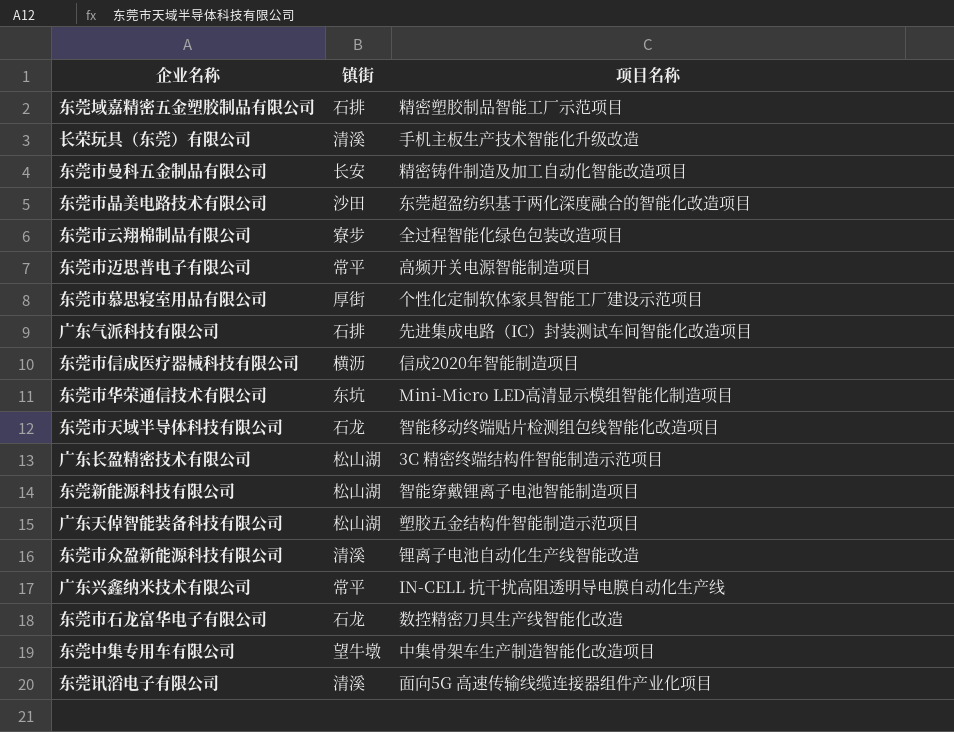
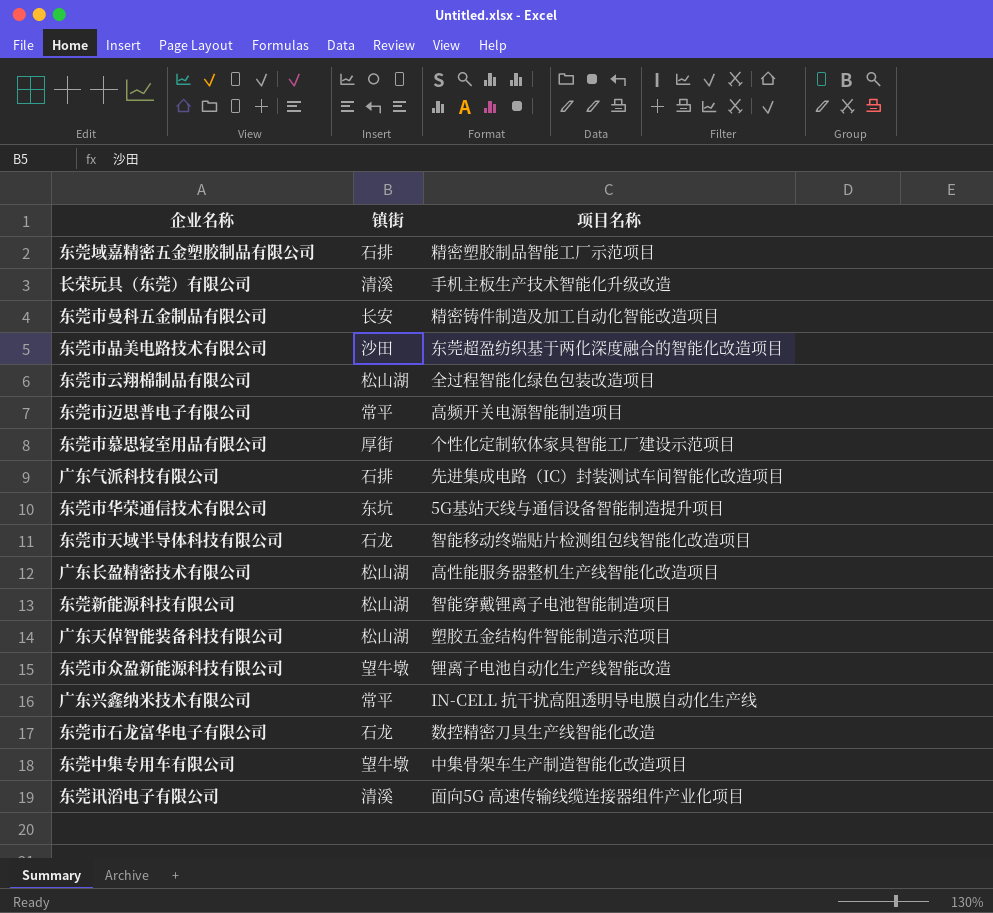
row 东莞市信成医疗器械科技有限公司: 横沥 | 信成2020年智能制造项目 -> none
东莞市云翔棉制品有限公司 | 镇街: 寮步 -> 松山湖
东莞市华荣通信技术有限公司 | 项目名称: Mini-Micro LED高清显示模组智能化制造项目 -> 5G基站天线与通信设备智能制造提升项目
广东长盈精密技术有限公司 | 项目名称: 3C 精密终端结构件智能制造示范项目 -> 高性能服务器整机生产线智能化改造项目
东莞市众盈新能源科技有限公司 | 镇街: 清溪 -> 望牛墩

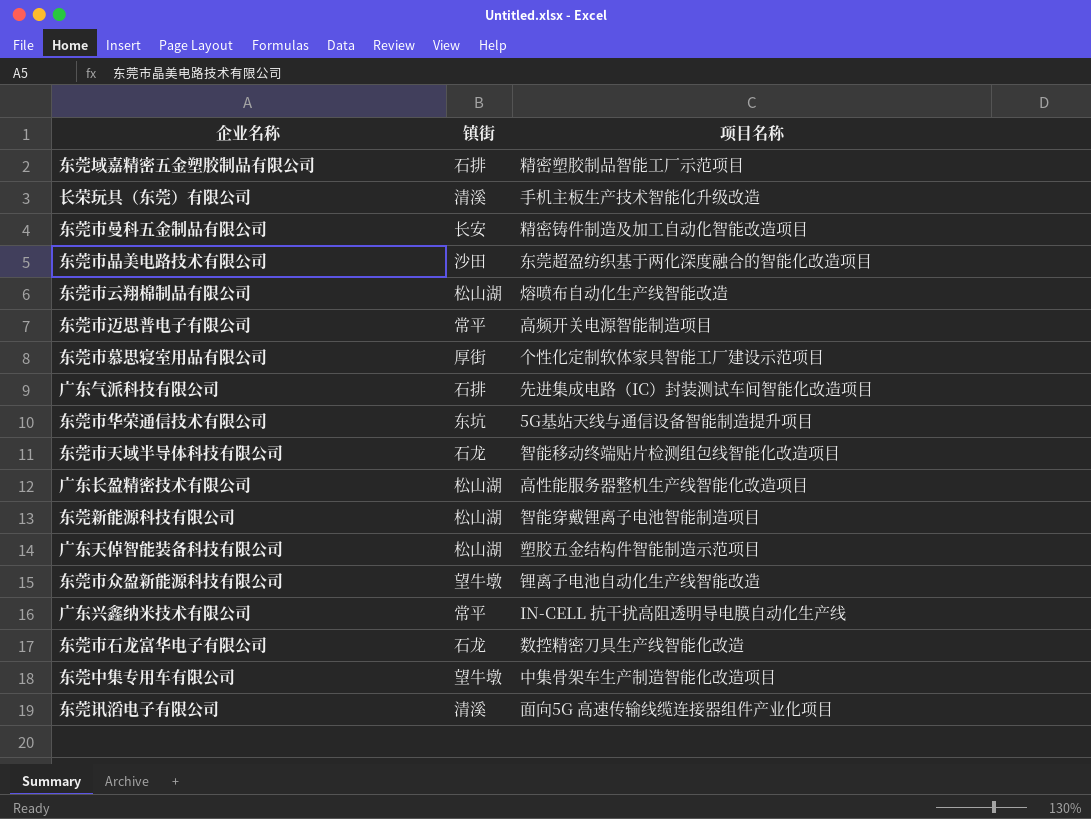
东莞市云翔棉制品有限公司 | 项目名称: 全过程智能化绿色包装改造项目 -> 熔喷布自动化生产线智能改造

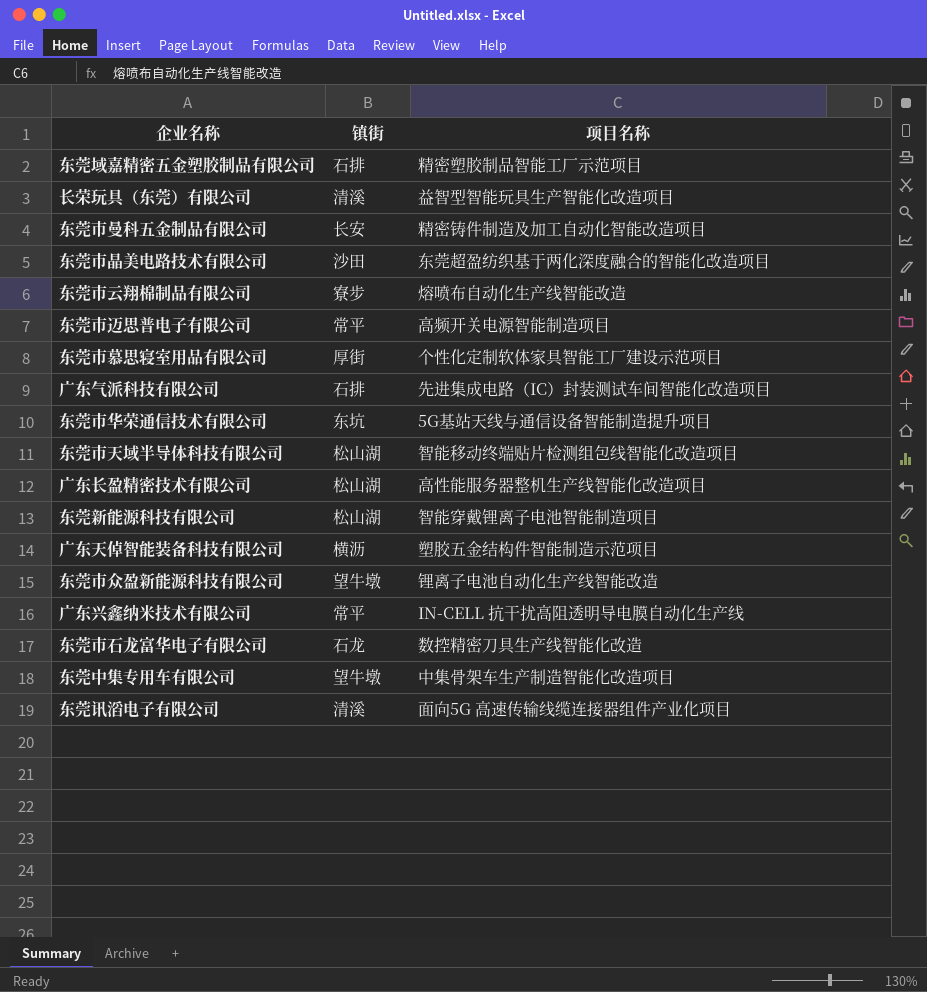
长荣玩具（东莞）有限公司 | 项目名称: 手机主板生产技术智能化升级改造 -> 益智型智能玩具生产智能化改造项目
东莞市云翔棉制品有限公司 | 镇街: 松山湖 -> 寮步
东莞市天域半导体科技有限公司 | 镇街: 石龙 -> 松山湖
广东天倬智能装备科技有限公司 | 镇街: 松山湖 -> 横沥

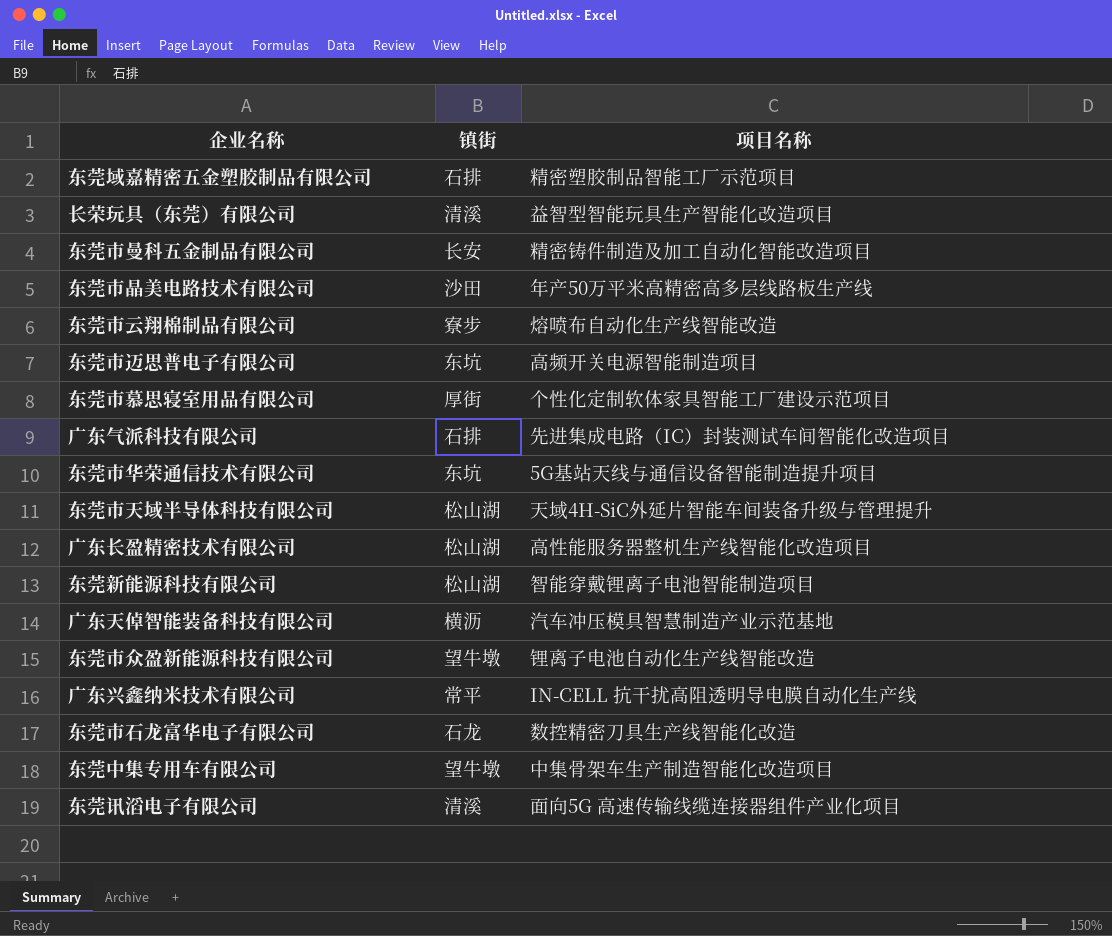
东莞市晶美电路技术有限公司 | 项目名称: 东莞超盈纺织基于两化深度融合的智能化改造项目 -> 年产50万平米高精密高多层线路板生产线
东莞市迈思普电子有限公司 | 镇街: 常平 -> 东坑
东莞市天域半导体科技有限公司 | 项目名称: 智能移动终端贴片检测组包线智能化改造项目 -> 天域4H-SiC外延片智能车间装备升级与管理提升
广东天倬智能装备科技有限公司 | 项目名称: 塑胶五金结构件智能制造示范项目 -> 汽车冲压模具智慧制造产业示范基地

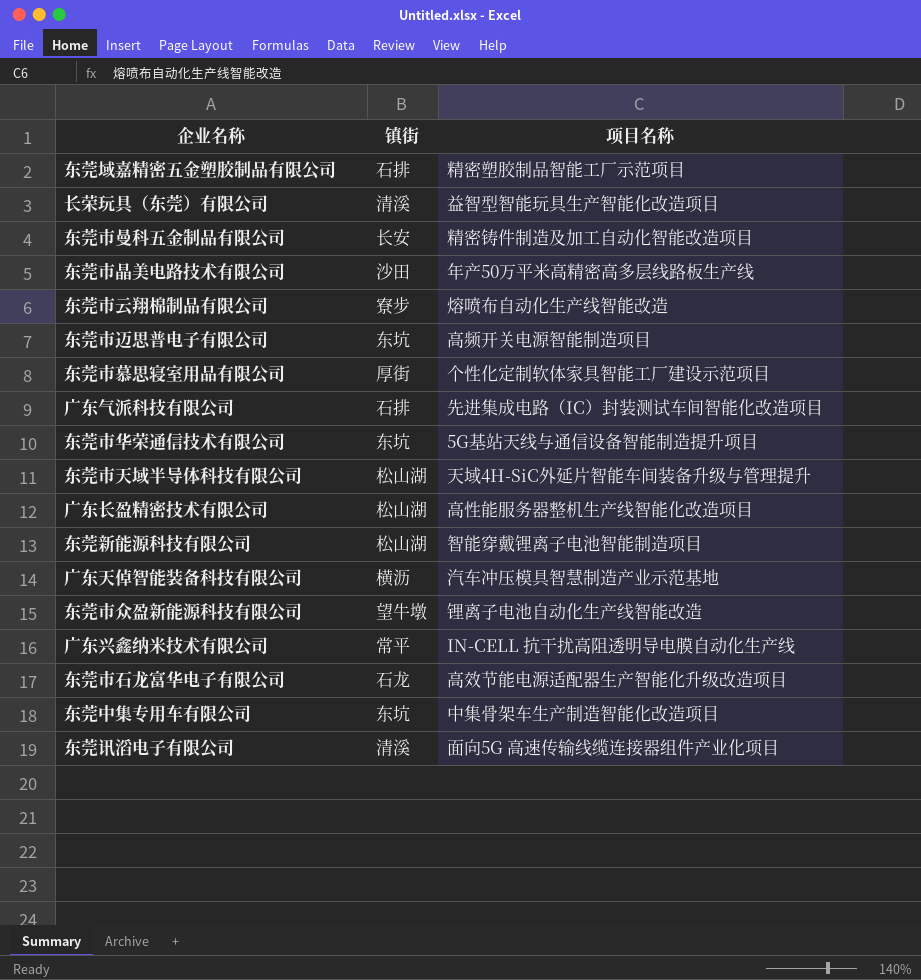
东莞市石龙富华电子有限公司 | 项目名称: 数控精密刀具生产线智能化改造 -> 高效节能电源适配器生产智能化升级改造项目
东莞中集专用车有限公司 | 镇街: 望牛墩 -> 东坑

